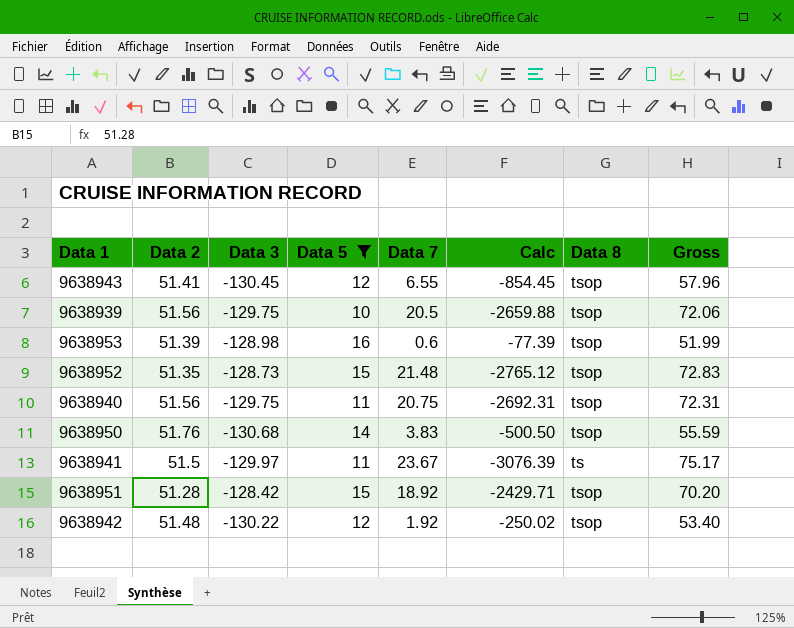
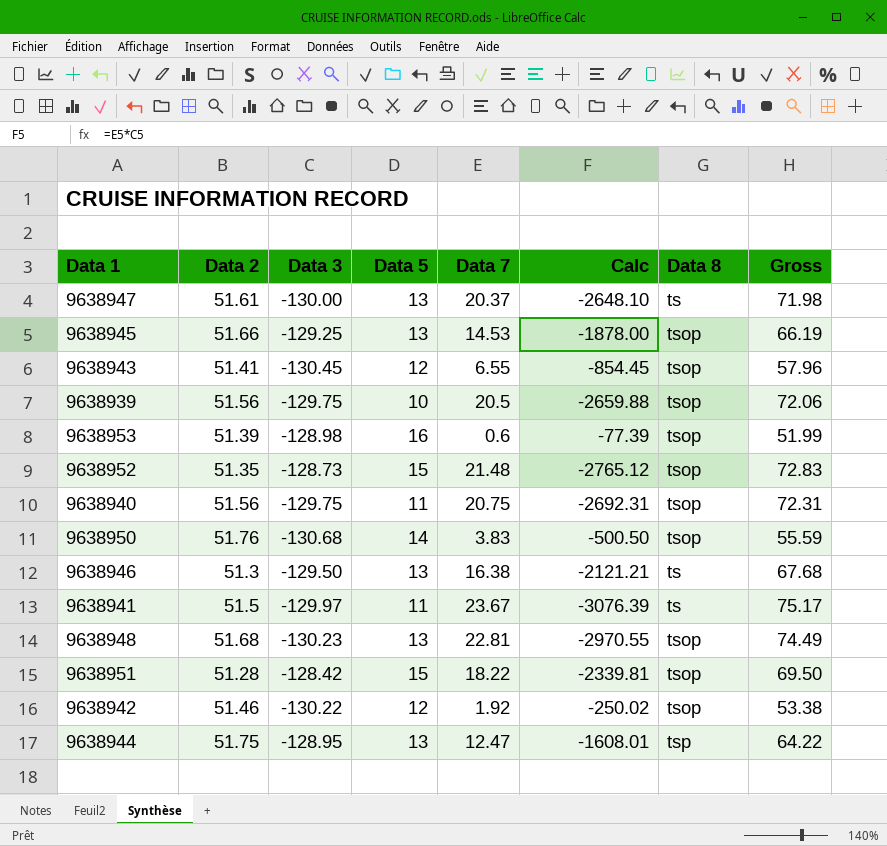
filter: Data 5 != 13 -> none
9638951 | Data 7: 18.92 -> 18.22
9638951 | Calc: -2429.71 -> -2339.81
9638951 | Gross: 70.20 -> 69.50
9638942 | Data 2: 51.48 -> 51.46
9638942 | Gross: 53.40 -> 53.38

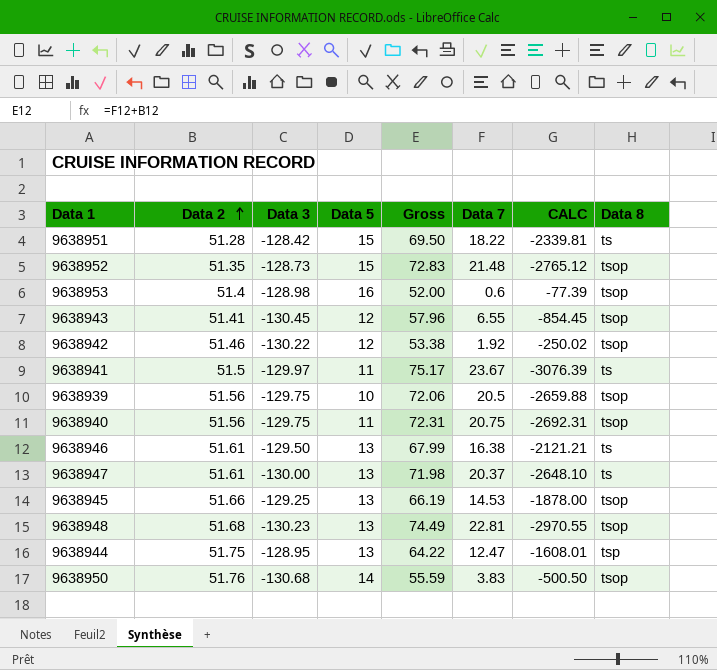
row order: none -> Data 2 ascending
column Gross | position: 8 -> 5
column name: Calc -> CALC
9638951 | Data 8: tsop -> ts
9638953 | Data 2: 51.39 -> 51.4
9638953 | Gross: 51.99 -> 52.00
9638946 | Data 2: 51.3 -> 51.61
9638946 | Gross: 67.68 -> 67.99

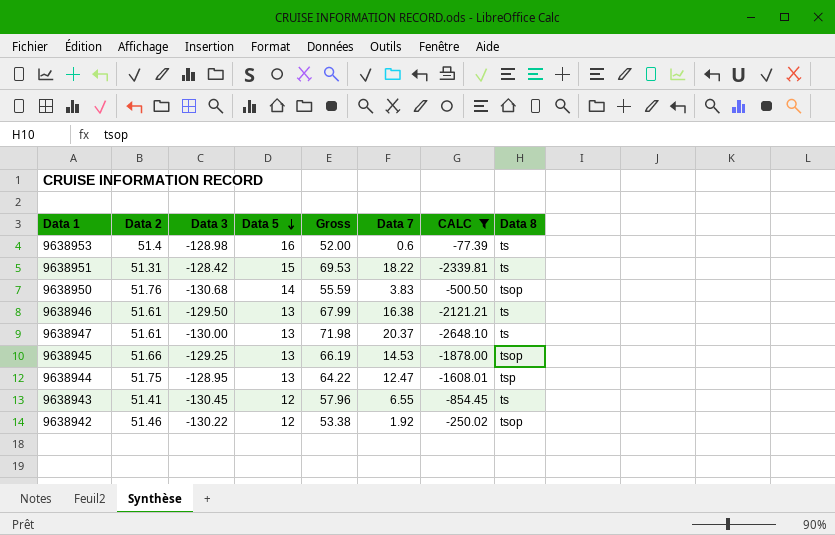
filter: none -> CALC >= -2648.10
row order: Data 2 ascending -> Data 5 descending
9638953 | Data 8: tsop -> ts
9638951 | Data 2: 51.28 -> 51.31
9638951 | Gross: 69.50 -> 69.53
9638943 | Data 8: tsop -> ts

